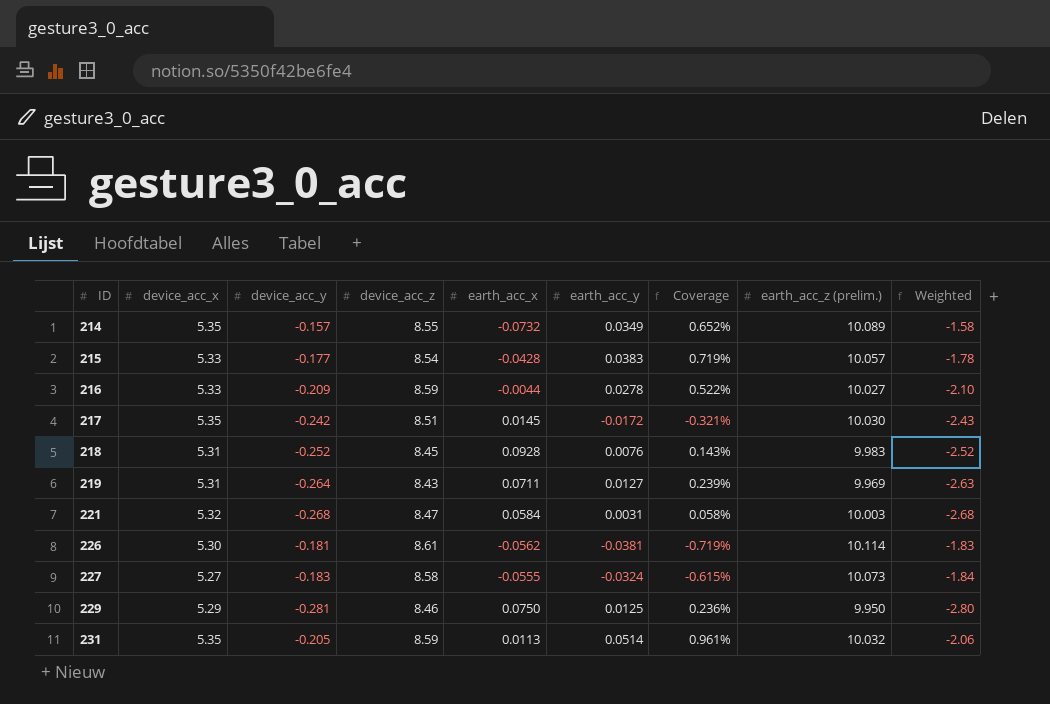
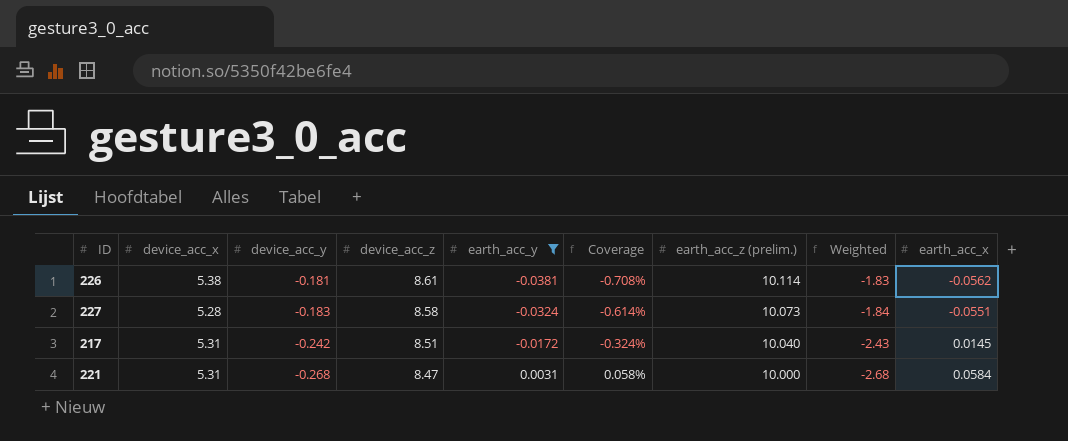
filter: none -> earth_acc_y <= 0.0031
row order: ID ascending -> device_acc_y descending
column earth_acc_x | position: 5 -> 9
226 | device_acc_x: 5.30 -> 5.38
226 | Coverage: -0.719% -> -0.708%
227 | device_acc_x: 5.27 -> 5.28
227 | Coverage: -0.615% -> -0.614%
227 | earth_acc_x: -0.0555 -> -0.0551
217 | device_acc_x: 5.35 -> 5.31
217 | Coverage: -0.321% -> -0.324%
217 | earth_acc_z (prelim.): 10.030 -> 10.040
221 | device_acc_x: 5.32 -> 5.31
221 | earth_acc_z (prelim.): 10.003 -> 10.000

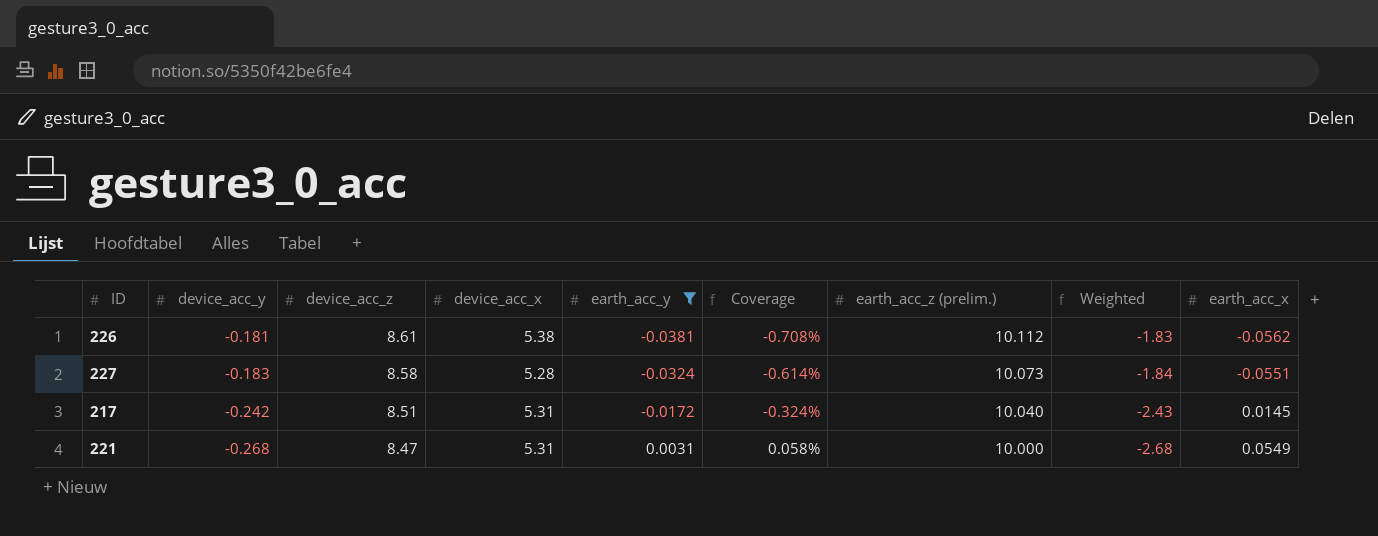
column device_acc_x | position: 2 -> 4
226 | earth_acc_z (prelim.): 10.114 -> 10.112
221 | earth_acc_x: 0.0584 -> 0.0549

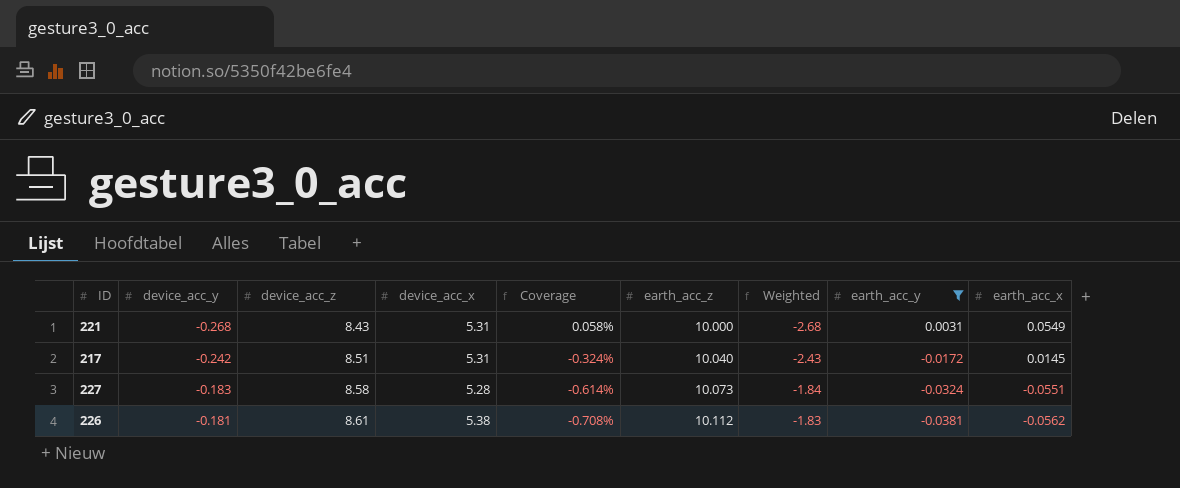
row order: device_acc_y descending -> device_acc_y ascending
column name: earth_acc_z (prelim.) -> earth_acc_z
column earth_acc_y | position: 5 -> 8
221 | device_acc_z: 8.47 -> 8.43

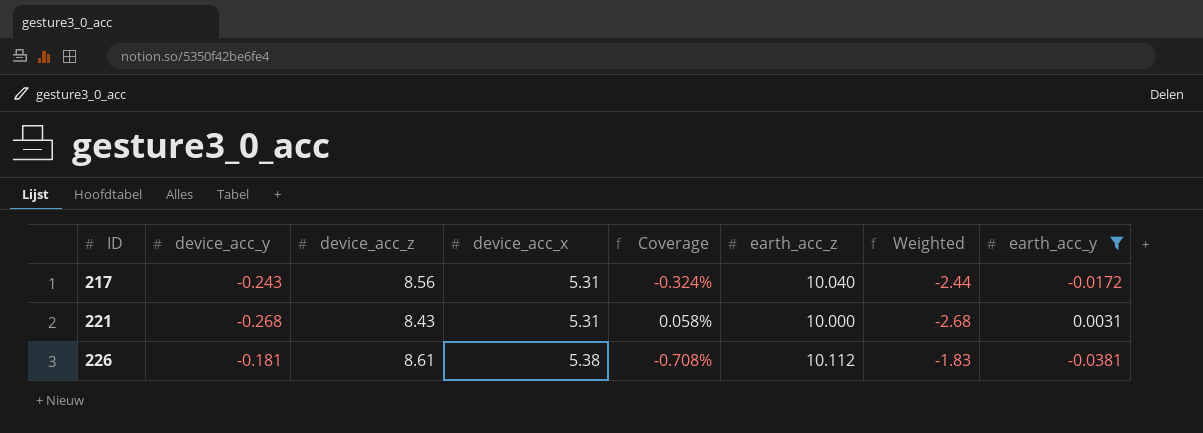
row order: device_acc_y ascending -> ID ascending
column earth_acc_x | position: 9 -> none
row 227: -0.183 | 8.58 | 5.28 | -0.614% | 10.073 | -1.84 | -0.0324 | -0.0551 -> none
217 | device_acc_y: -0.242 -> -0.243
217 | device_acc_z: 8.51 -> 8.56
217 | Weighted: -2.43 -> -2.44

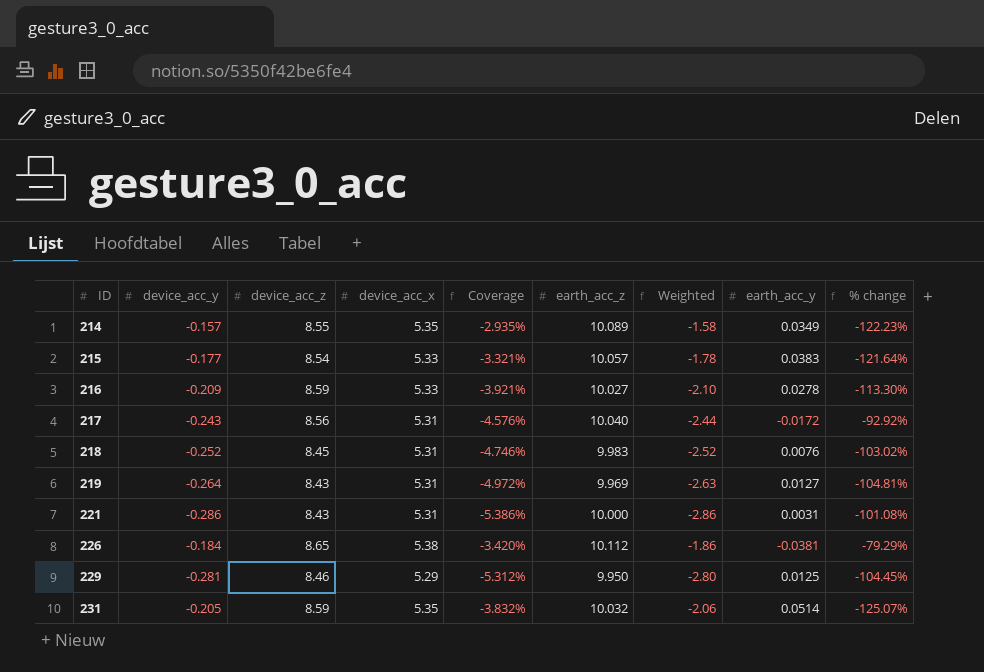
filter: earth_acc_y <= 0.0031 -> none
column Coverage | formula: [earth_acc_y] / [device_acc_x] -> [device_acc_y] / [device_acc_x]
column % change | formula: none -> ([earth_acc_y] - [device_acc_y]) / [device_acc_y]
221 | device_acc_y: -0.268 -> -0.286
221 | Weighted: -2.68 -> -2.86
226 | device_acc_y: -0.181 -> -0.184
226 | device_acc_z: 8.61 -> 8.65
226 | Weighted: -1.83 -> -1.86

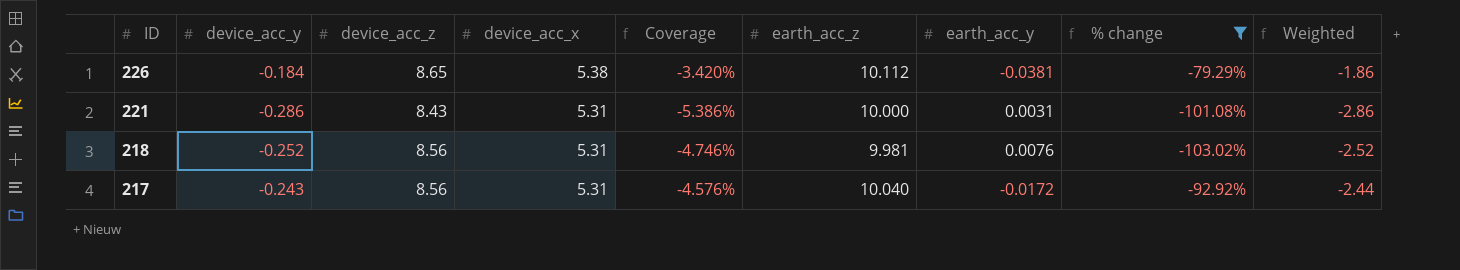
filter: none -> % change >= -103.02%
row order: ID ascending -> ID descending
column Weighted | position: 7 -> 9
218 | device_acc_z: 8.45 -> 8.56
218 | earth_acc_z: 9.983 -> 9.981

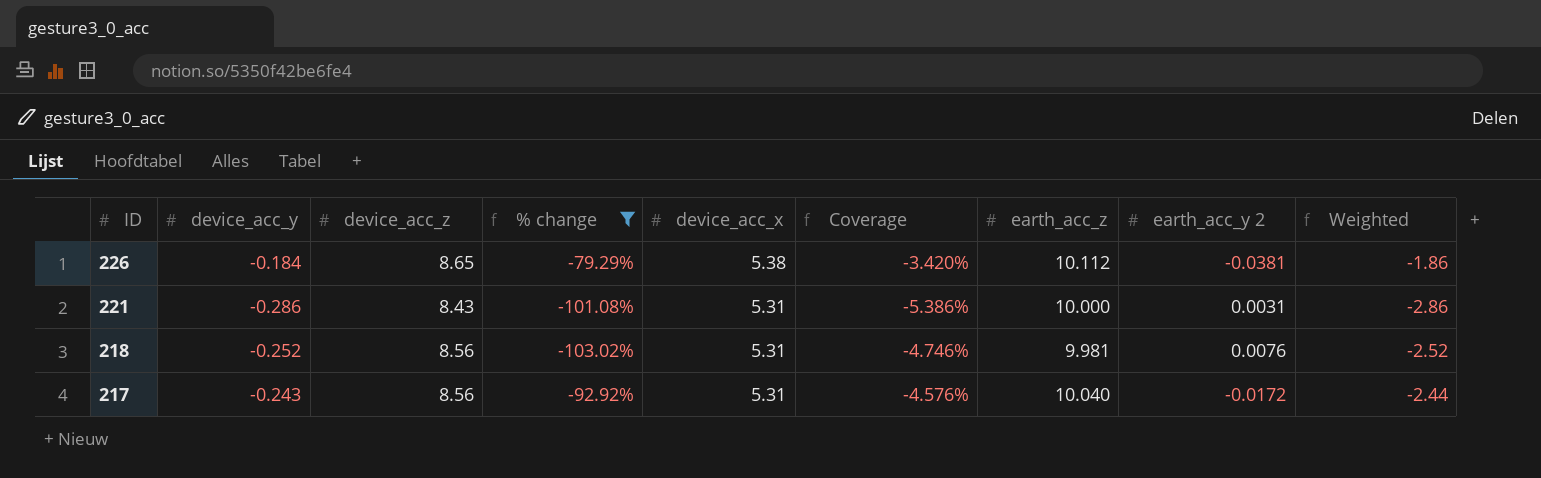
column % change | position: 8 -> 4
column name: earth_acc_y -> earth_acc_y 2

